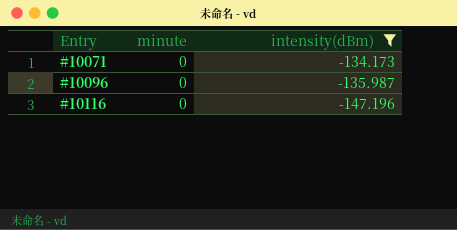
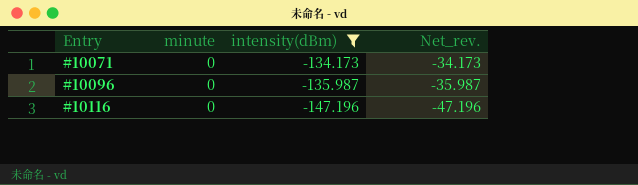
column Net_rev. | formula: none -> [intensity(dBm)] + 100

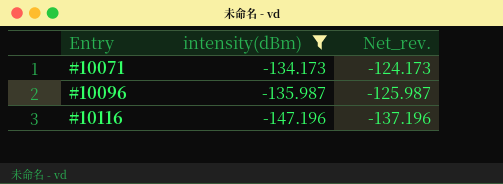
column minute | position: 2 -> none
column Net_rev. | formula: [intensity(dBm)] + 100 -> [intensity(dBm)] + 10

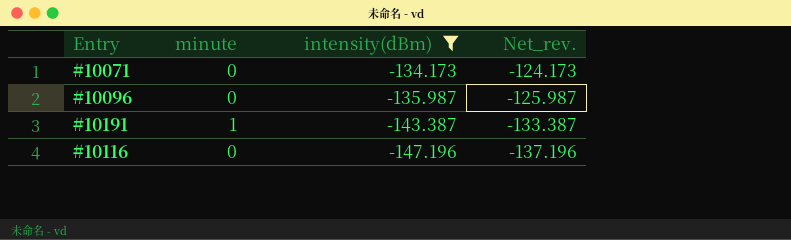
column minute | position: none -> 2
row #10191: none -> 1 | -143.387 | -133.387

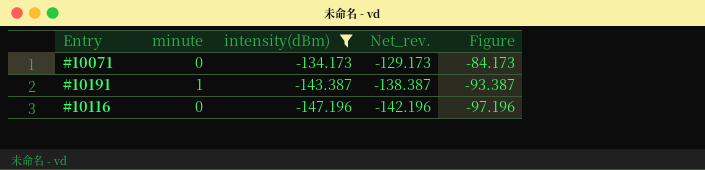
column Net_rev. | formula: [intensity(dBm)] + 10 -> [intensity(dBm)] + 5
column Figure | formula: none -> [intensity(dBm)] + 50
row #10096: 0 | -135.987 | -125.987 -> none

